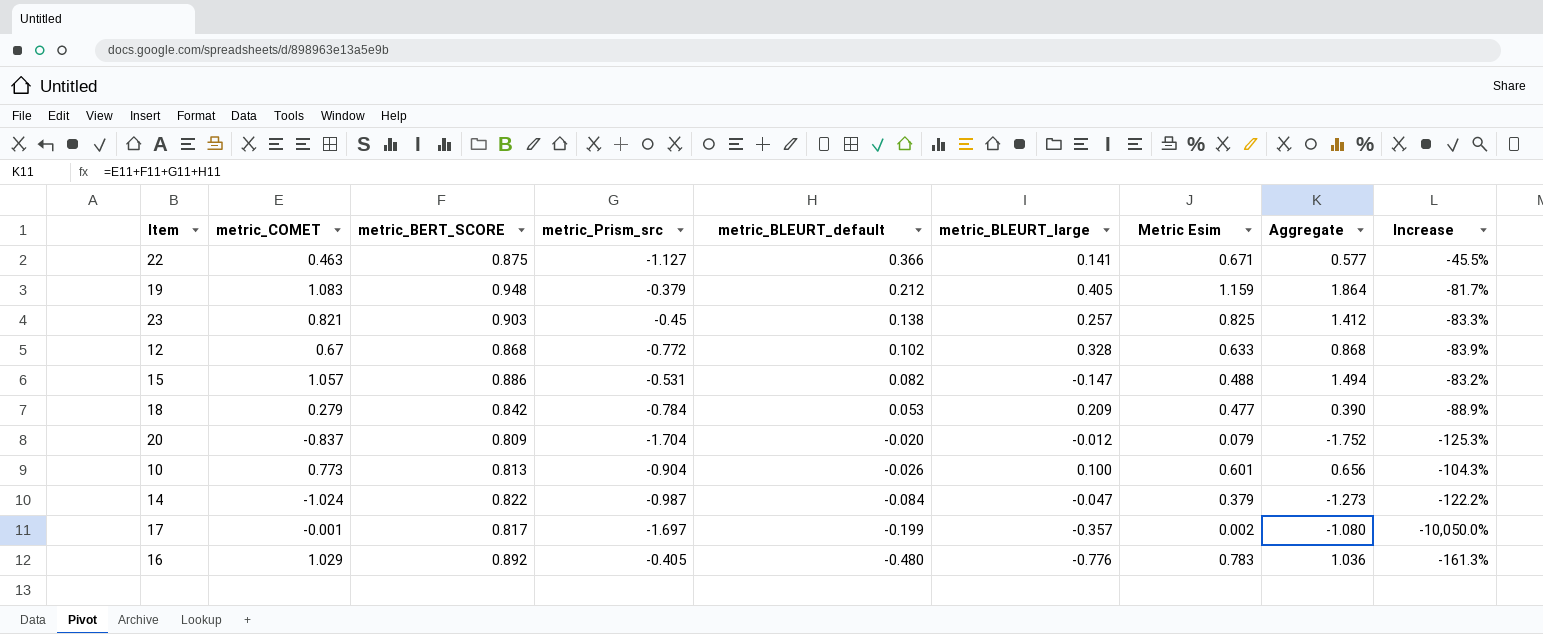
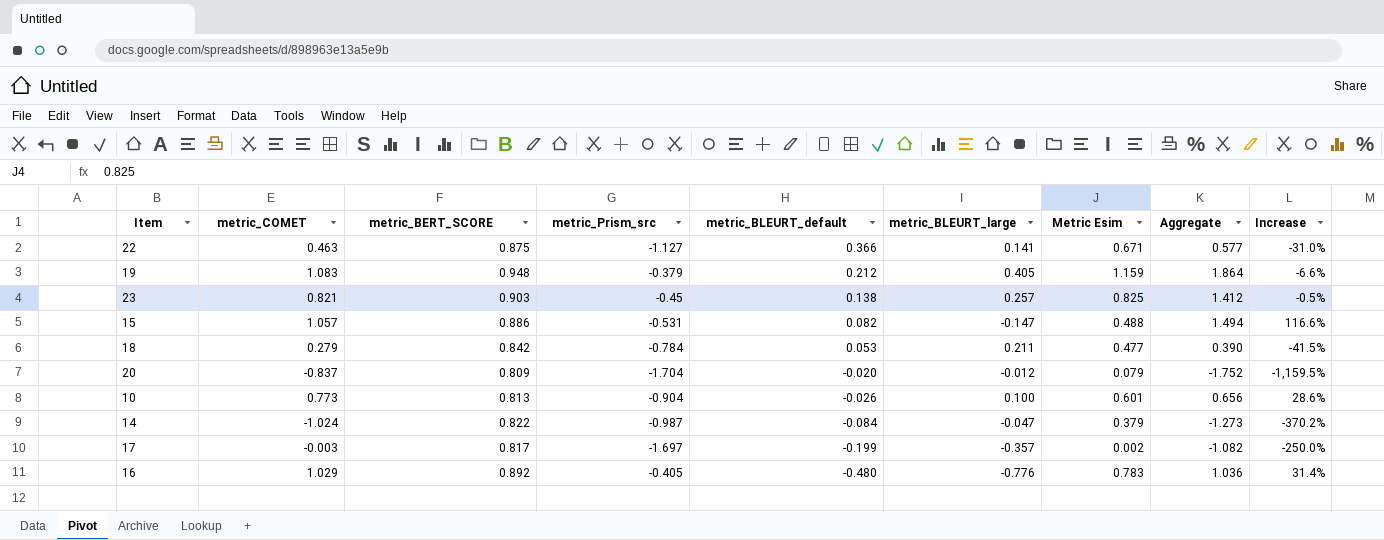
column Increase | formula: ([metric_BLEURT_default] - [Metric Esim]) / [Metric Esim] -> ([metric_COMET] - [Metric Esim]) / [Metric Esim]
row 12: 0.67 | 0.868 | -0.772 | 0.102 | 0.328 | 0.633 | 0.868 | -83.9% -> none
18 | metric_BLEURT_large: 0.209 -> 0.211
17 | metric_COMET: -0.001 -> -0.003
17 | Aggregate: -1.080 -> -1.082

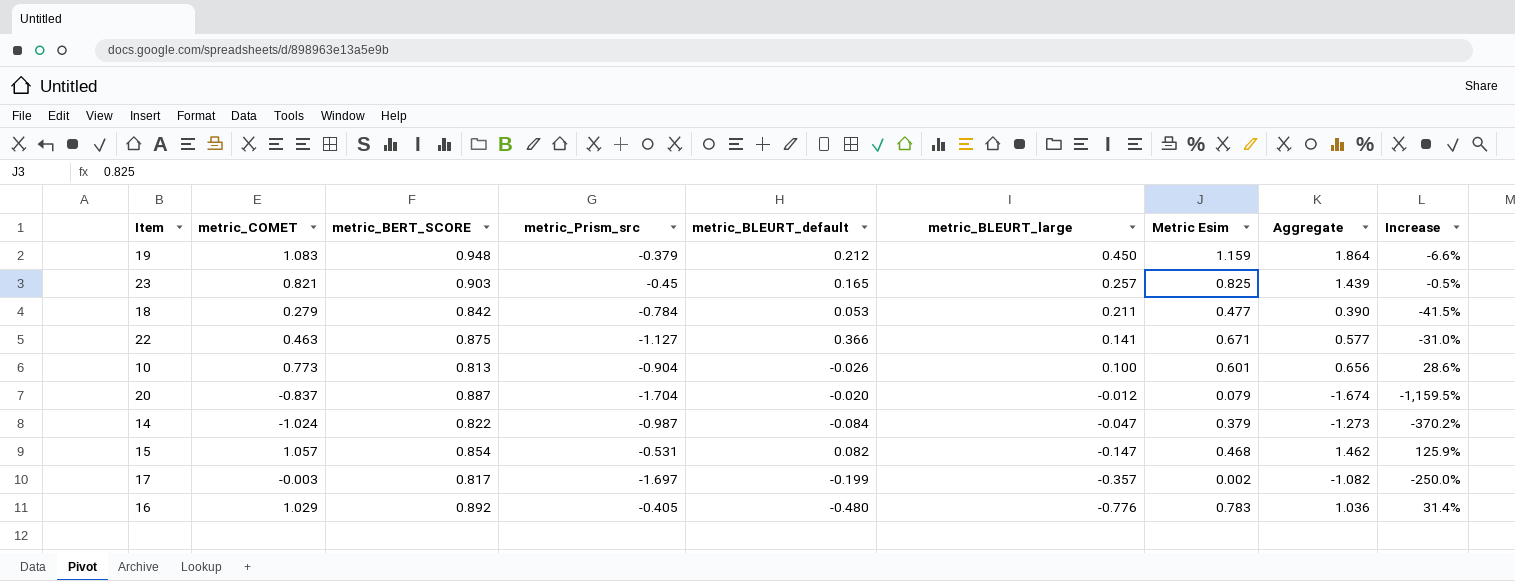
row order: metric_BLEURT_default descending -> metric_BLEURT_large descending
19 | metric_BLEURT_large: 0.405 -> 0.450
23 | metric_BLEURT_default: 0.138 -> 0.165
23 | Aggregate: 1.412 -> 1.439
20 | metric_BERT_SCORE: 0.809 -> 0.887
20 | Aggregate: -1.752 -> -1.674
15 | metric_BERT_SCORE: 0.886 -> 0.854
15 | Metric Esim: 0.488 -> 0.468
15 | Aggregate: 1.494 -> 1.462
15 | Increase: 116.6% -> 125.9%

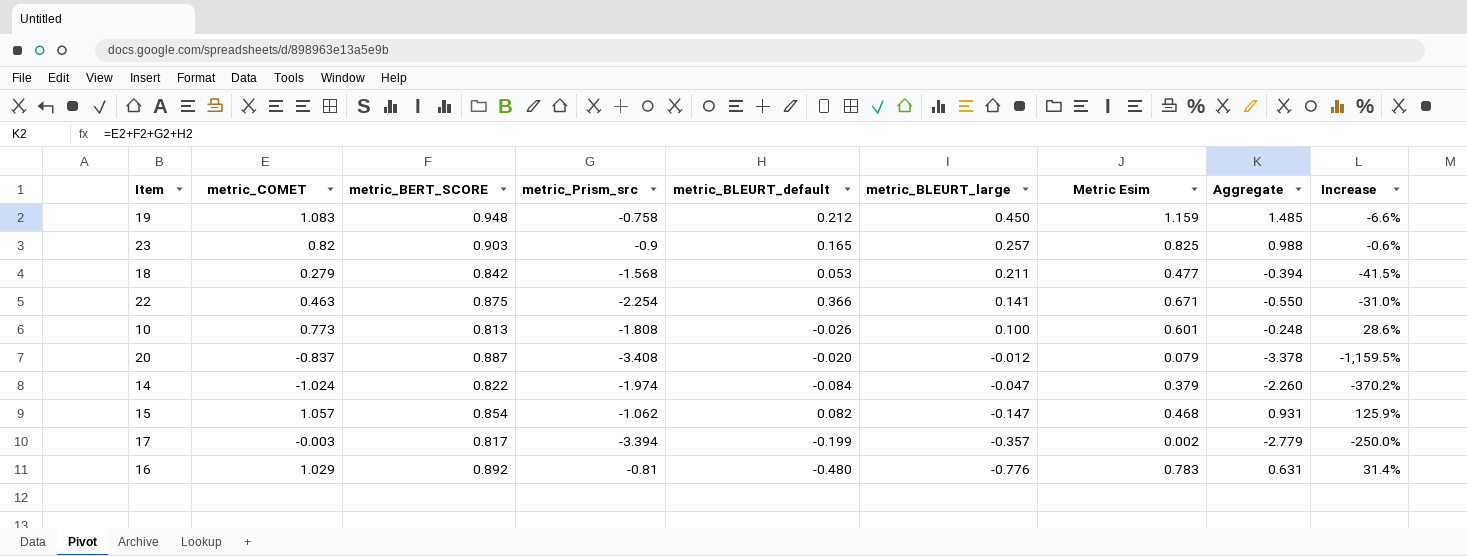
19 | metric_Prism_src: -0.379 -> -0.758
19 | Aggregate: 1.864 -> 1.485
23 | metric_COMET: 0.821 -> 0.82
23 | metric_Prism_src: -0.45 -> -0.9
23 | Aggregate: 1.439 -> 0.988
23 | Increase: -0.5% -> -0.6%
18 | metric_Prism_src: -0.784 -> -1.568
18 | Aggregate: 0.390 -> -0.394
22 | metric_Prism_src: -1.127 -> -2.254
22 | Aggregate: 0.577 -> -0.550
10 | metric_Prism_src: -0.904 -> -1.808
10 | Aggregate: 0.656 -> -0.248
20 | metric_Prism_src: -1.704 -> -3.408
20 | Aggregate: -1.674 -> -3.378
14 | metric_Prism_src: -0.987 -> -1.974
14 | Aggregate: -1.273 -> -2.260
15 | metric_Prism_src: -0.531 -> -1.062
15 | Aggregate: 1.462 -> 0.931
17 | metric_Prism_src: -1.697 -> -3.394
17 | Aggregate: -1.082 -> -2.779
16 | metric_Prism_src: -0.405 -> -0.81
16 | Aggregate: 1.036 -> 0.631

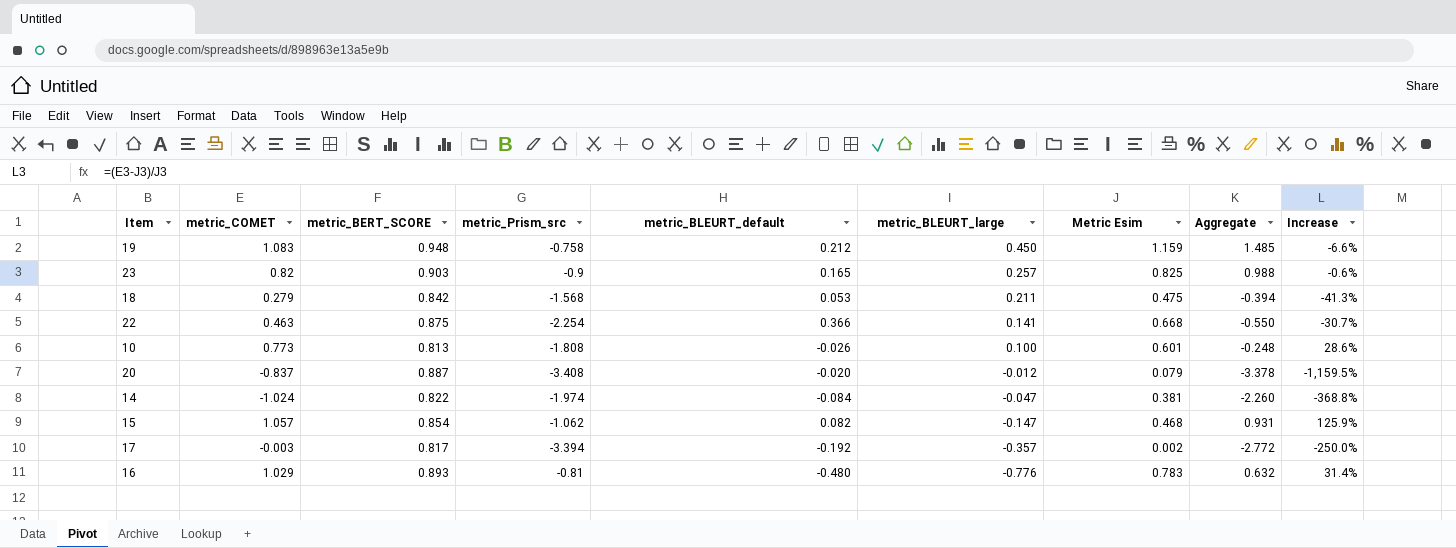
18 | Metric Esim: 0.477 -> 0.475
18 | Increase: -41.5% -> -41.3%
22 | Metric Esim: 0.671 -> 0.668
22 | Increase: -31.0% -> -30.7%
14 | Metric Esim: 0.379 -> 0.381
14 | Increase: -370.2% -> -368.8%
17 | metric_BLEURT_default: -0.199 -> -0.192
17 | Aggregate: -2.779 -> -2.772
16 | metric_BERT_SCORE: 0.892 -> 0.893
16 | Aggregate: 0.631 -> 0.632

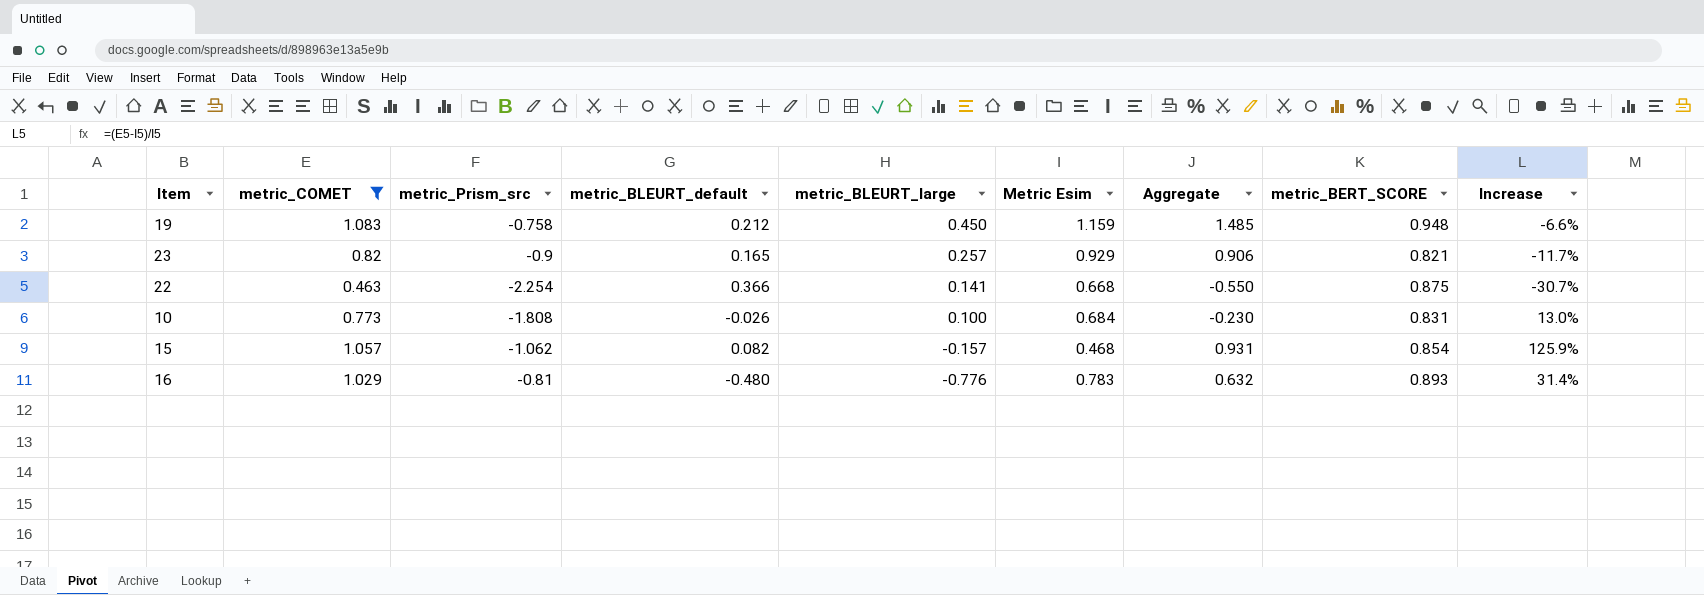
filter: none -> metric_COMET >= 0.463
column metric_BERT_SCORE | position: 3 -> 8
23 | Metric Esim: 0.825 -> 0.929
23 | Aggregate: 0.988 -> 0.906
23 | metric_BERT_SCORE: 0.903 -> 0.821
23 | Increase: -0.6% -> -11.7%
10 | Metric Esim: 0.601 -> 0.684
10 | Aggregate: -0.248 -> -0.230
10 | metric_BERT_SCORE: 0.813 -> 0.831
10 | Increase: 28.6% -> 13.0%
15 | metric_BLEURT_large: -0.147 -> -0.157

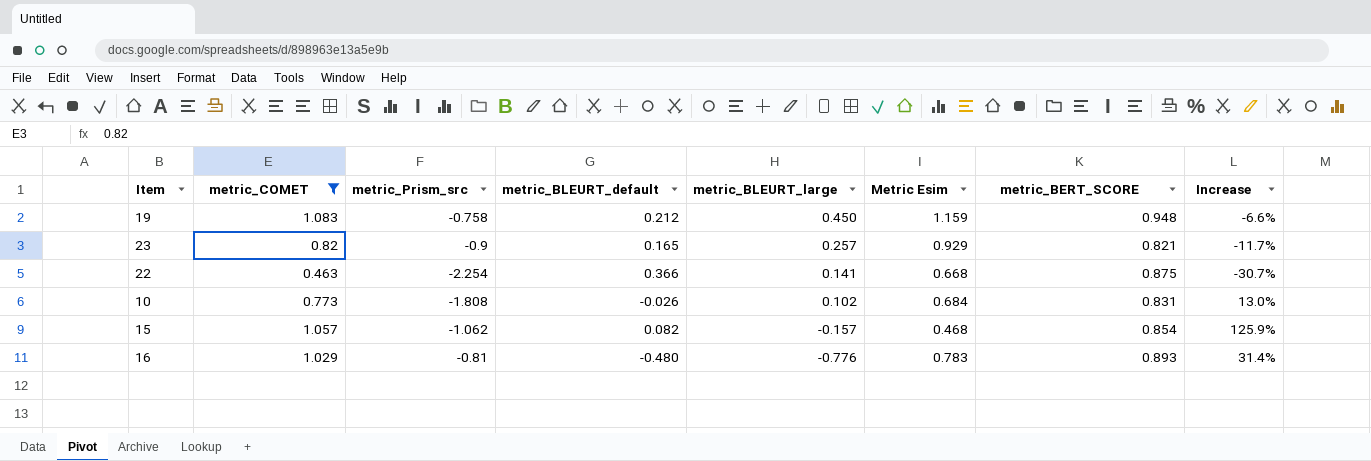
column Aggregate | formula: [metric_COMET] + [metric_Prism_src] + [metric_BLEURT_default] + [metric_BERT_SCORE] -> none
10 | metric_BLEURT_large: 0.100 -> 0.102

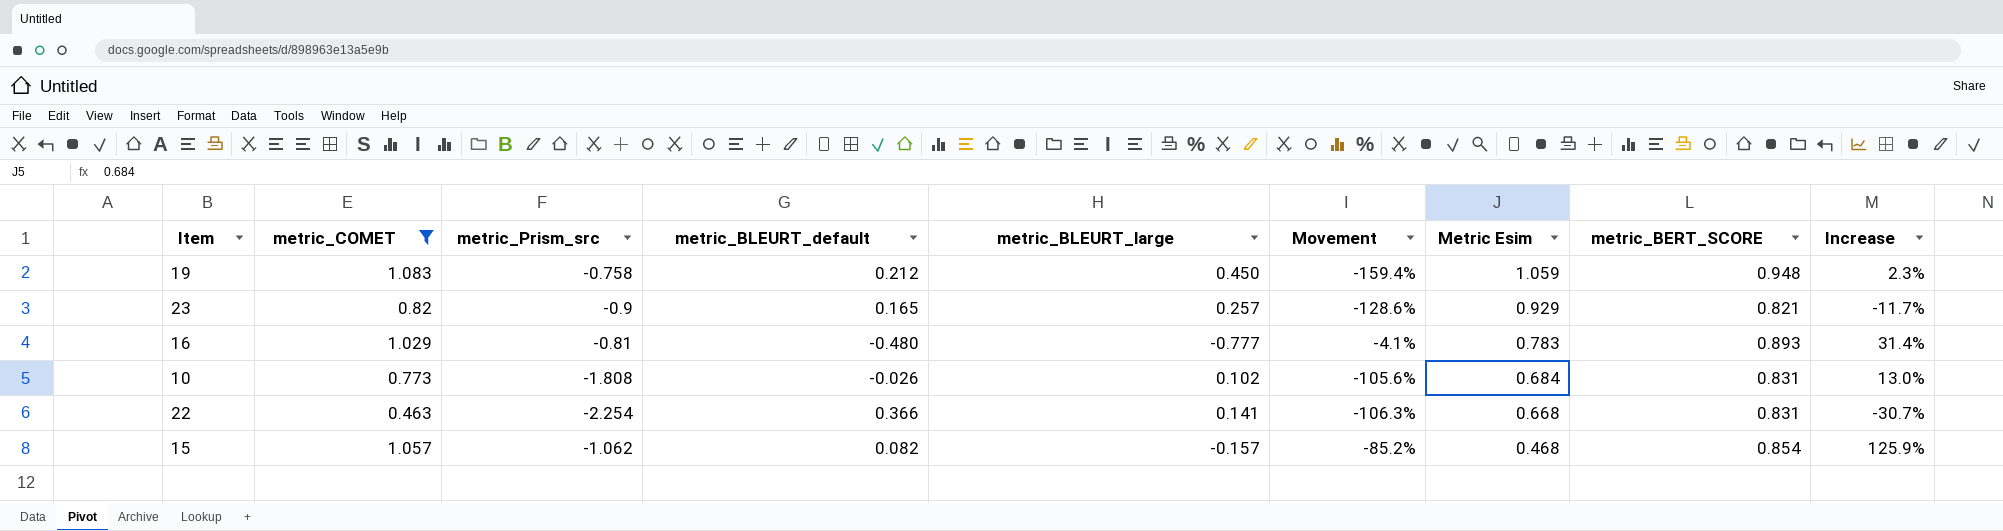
row order: metric_BLEURT_large descending -> Metric Esim descending
column Movement | formula: none -> ([metric_BLEURT_large] - [metric_Prism_src]) / [metric_Prism_src]
19 | Metric Esim: 1.159 -> 1.059
19 | Increase: -6.6% -> 2.3%
16 | metric_BLEURT_large: -0.776 -> -0.777
22 | metric_BERT_SCORE: 0.875 -> 0.831

